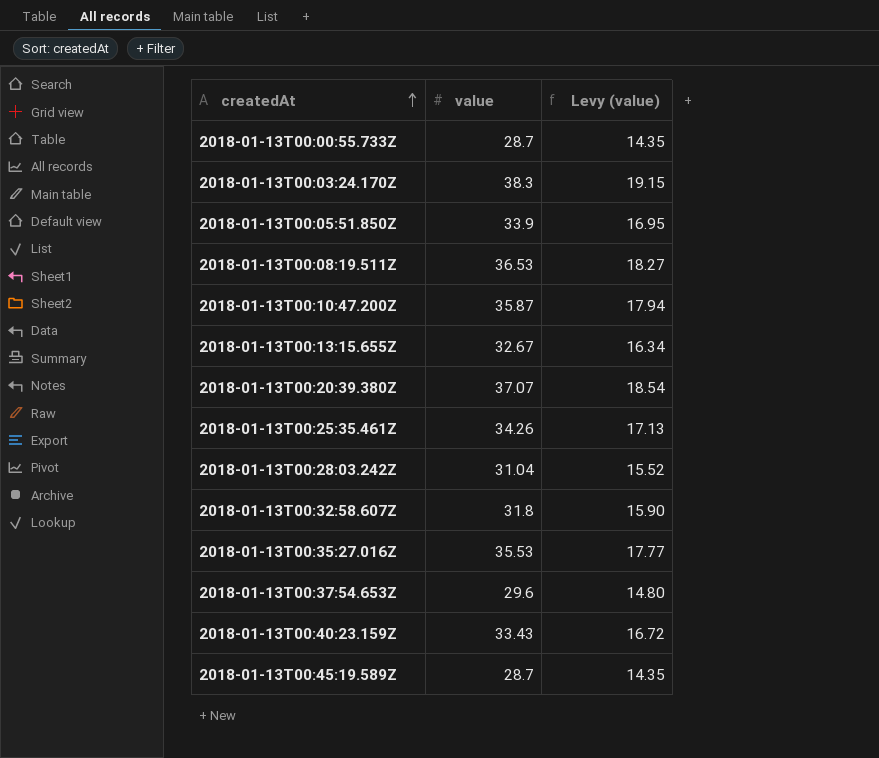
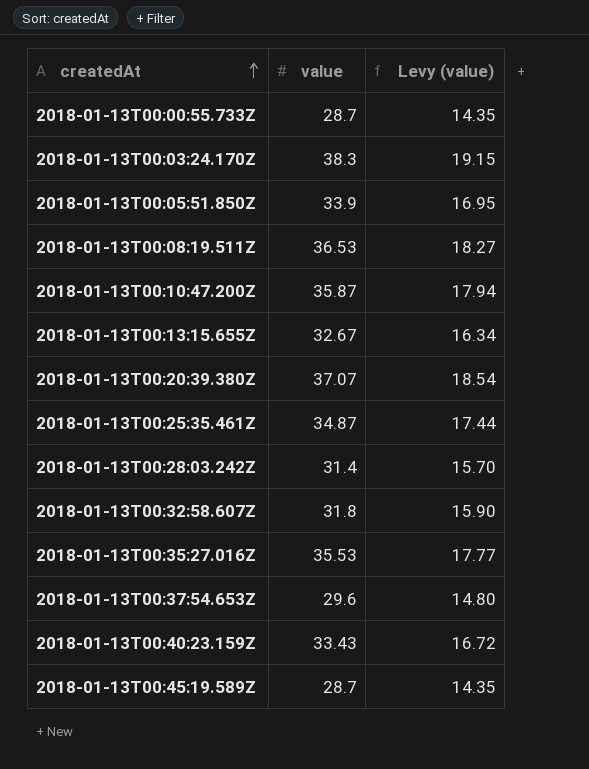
2018-01-13T00:25:35.461Z | value: 34.26 -> 34.87
2018-01-13T00:25:35.461Z | Levy (value): 17.13 -> 17.44
2018-01-13T00:28:03.242Z | value: 31.04 -> 31.4
2018-01-13T00:28:03.242Z | Levy (value): 15.52 -> 15.70

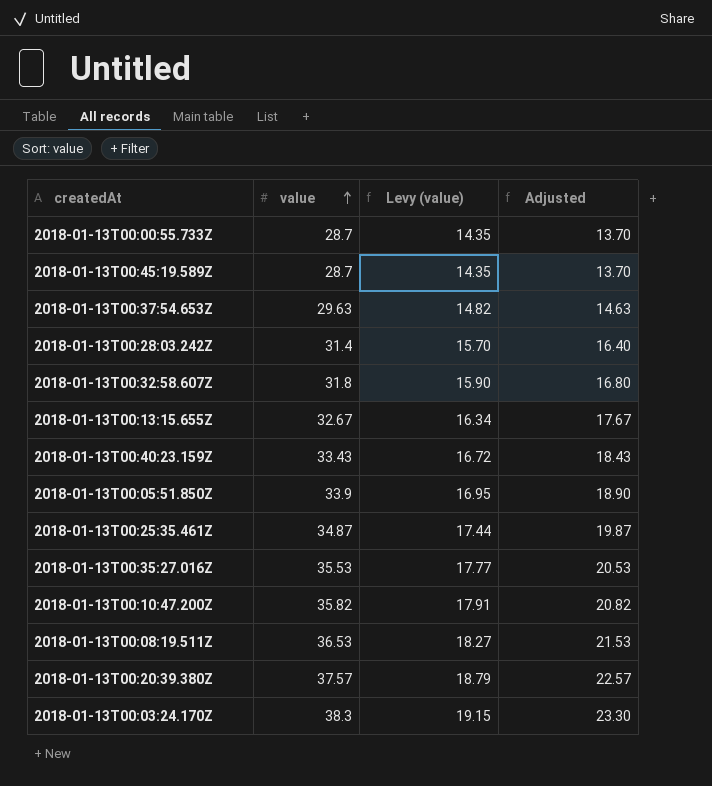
row order: createdAt ascending -> value ascending
column Adjusted | formula: none -> [value] - 15
2018-01-13T00:37:54.653Z | value: 29.6 -> 29.63
2018-01-13T00:37:54.653Z | Levy (value): 14.80 -> 14.82
2018-01-13T00:10:47.200Z | value: 35.87 -> 35.82
2018-01-13T00:10:47.200Z | Levy (value): 17.94 -> 17.91
2018-01-13T00:20:39.380Z | value: 37.07 -> 37.57
2018-01-13T00:20:39.380Z | Levy (value): 18.54 -> 18.79

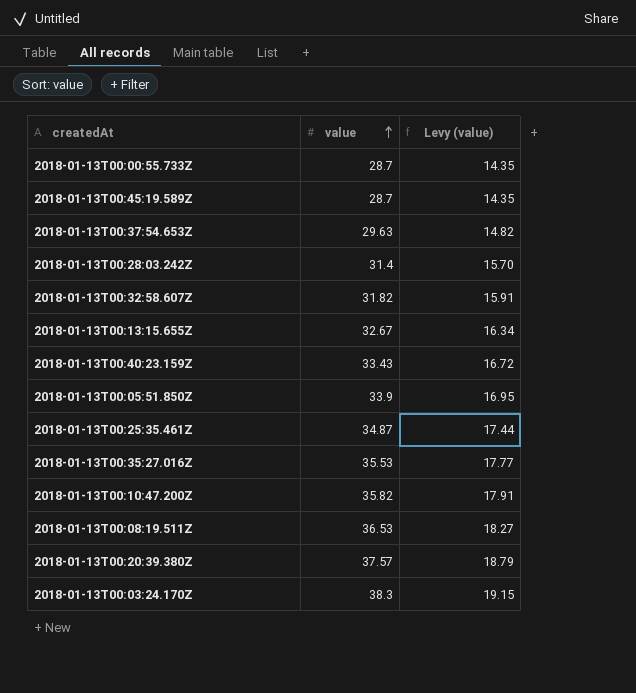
column Adjusted | formula: [value] - 15 -> none
2018-01-13T00:32:58.607Z | value: 31.8 -> 31.82
2018-01-13T00:32:58.607Z | Levy (value): 15.90 -> 15.91

